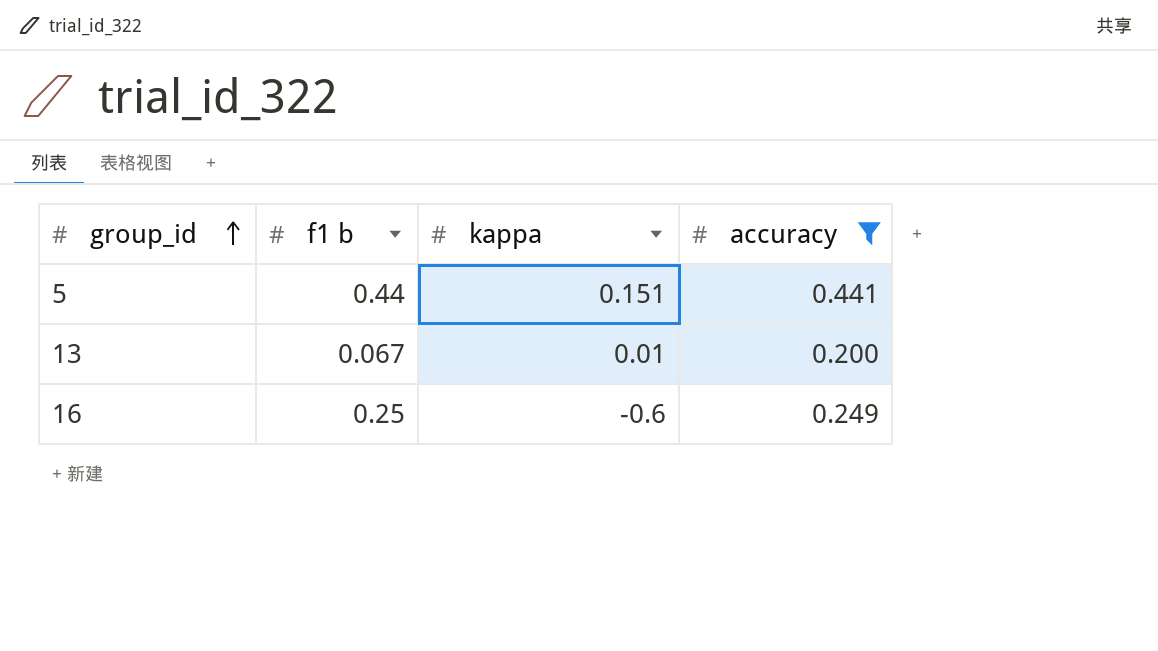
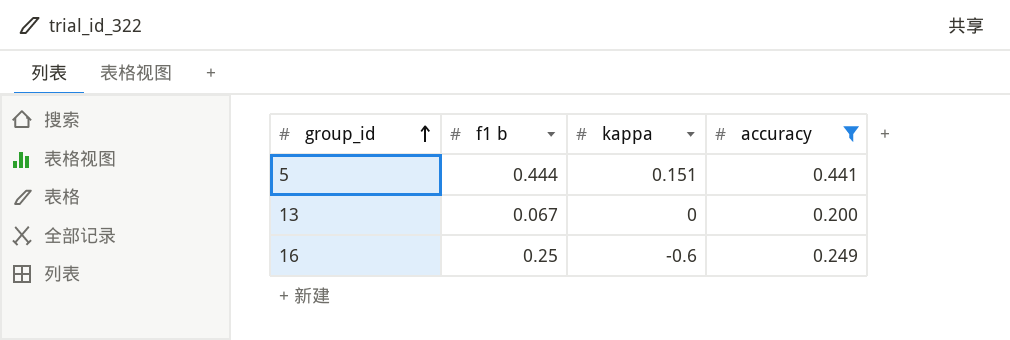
5 | f1 b: 0.44 -> 0.444
13 | kappa: 0.01 -> 0

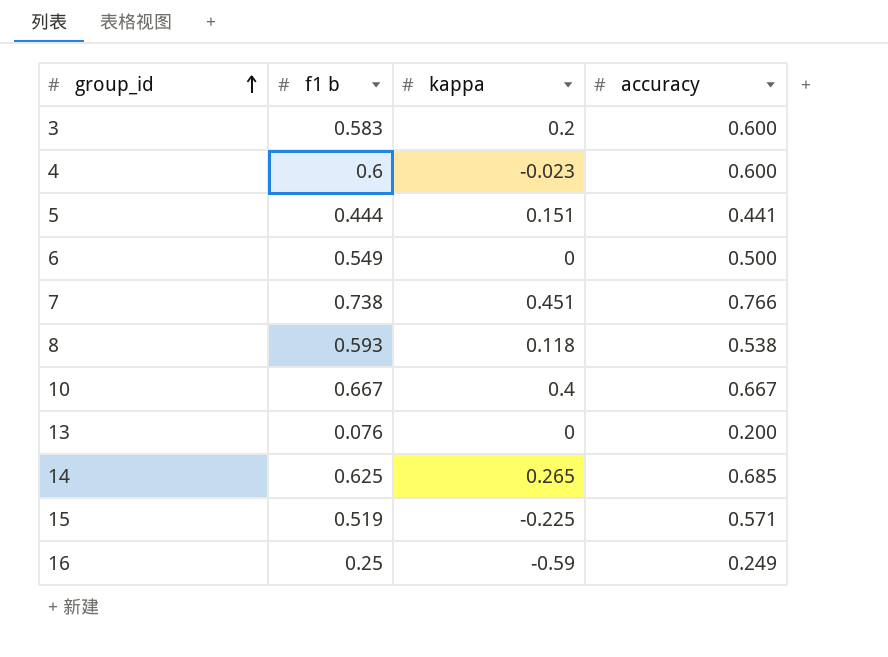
filter: accuracy <= 0.441 -> none
13 | f1 b: 0.067 -> 0.076
16 | kappa: -0.6 -> -0.59

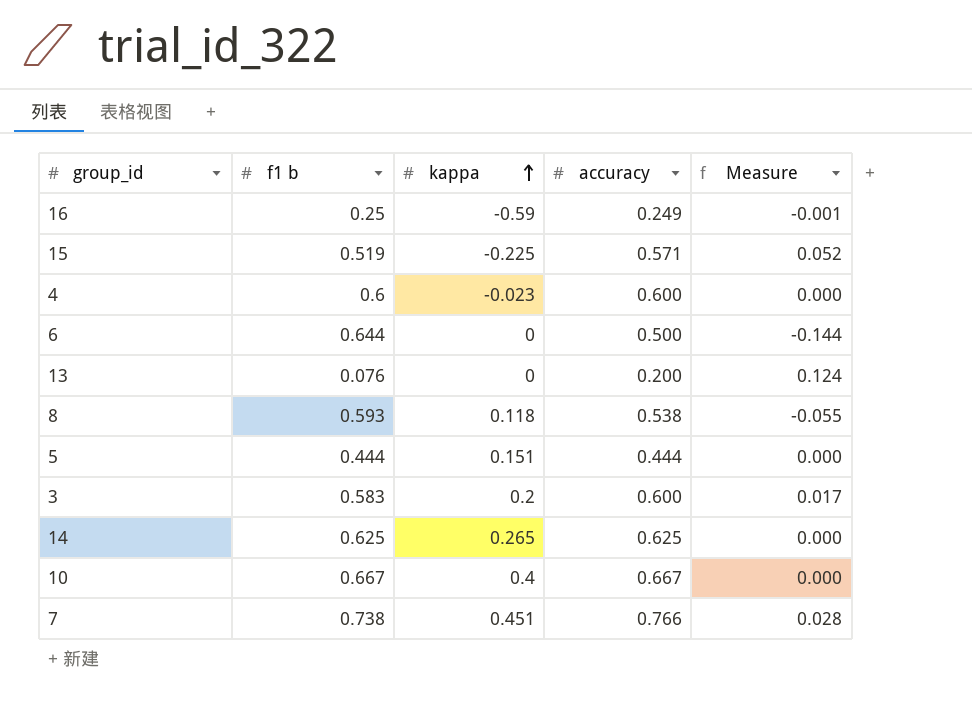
row order: group_id ascending -> kappa ascending
column Measure | formula: none -> [accuracy] - [f1 b]
6 | f1 b: 0.549 -> 0.644
5 | accuracy: 0.441 -> 0.444
14 | accuracy: 0.685 -> 0.625

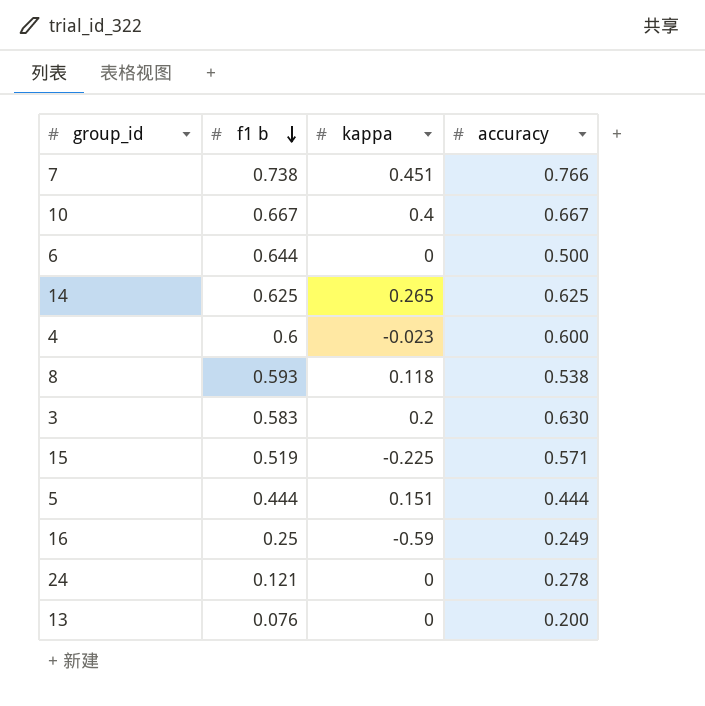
row order: kappa ascending -> f1 b descending
column Measure | formula: [accuracy] - [f1 b] -> none
3 | accuracy: 0.600 -> 0.630
row 24: none -> 0.121 | 0 | 0.278

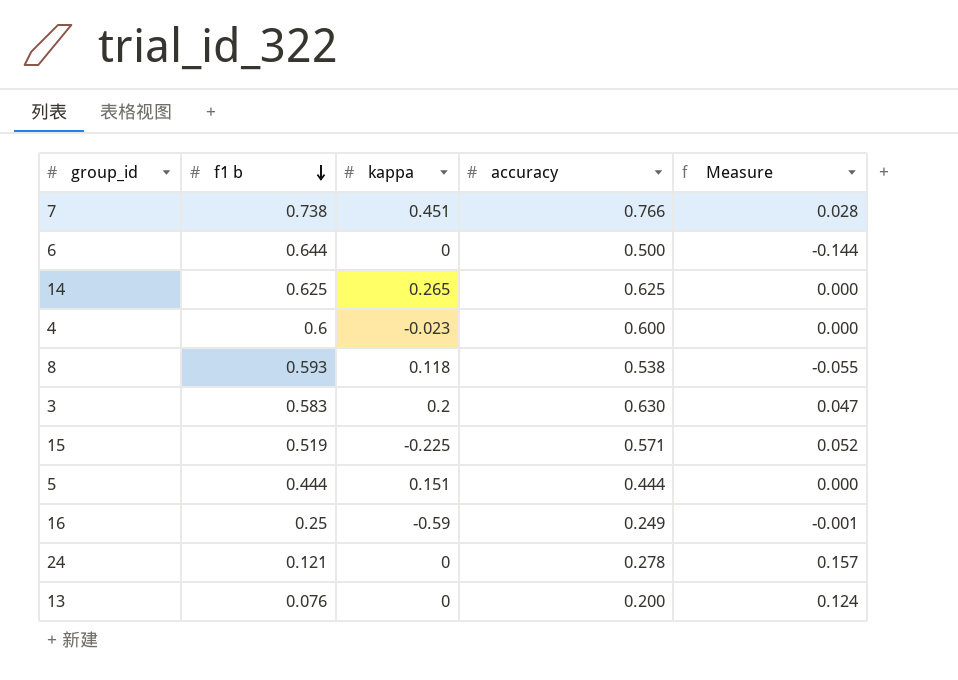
column Measure | formula: none -> [accuracy] - [f1 b]
row 10: 0.667 | 0.4 | 0.667 -> none

